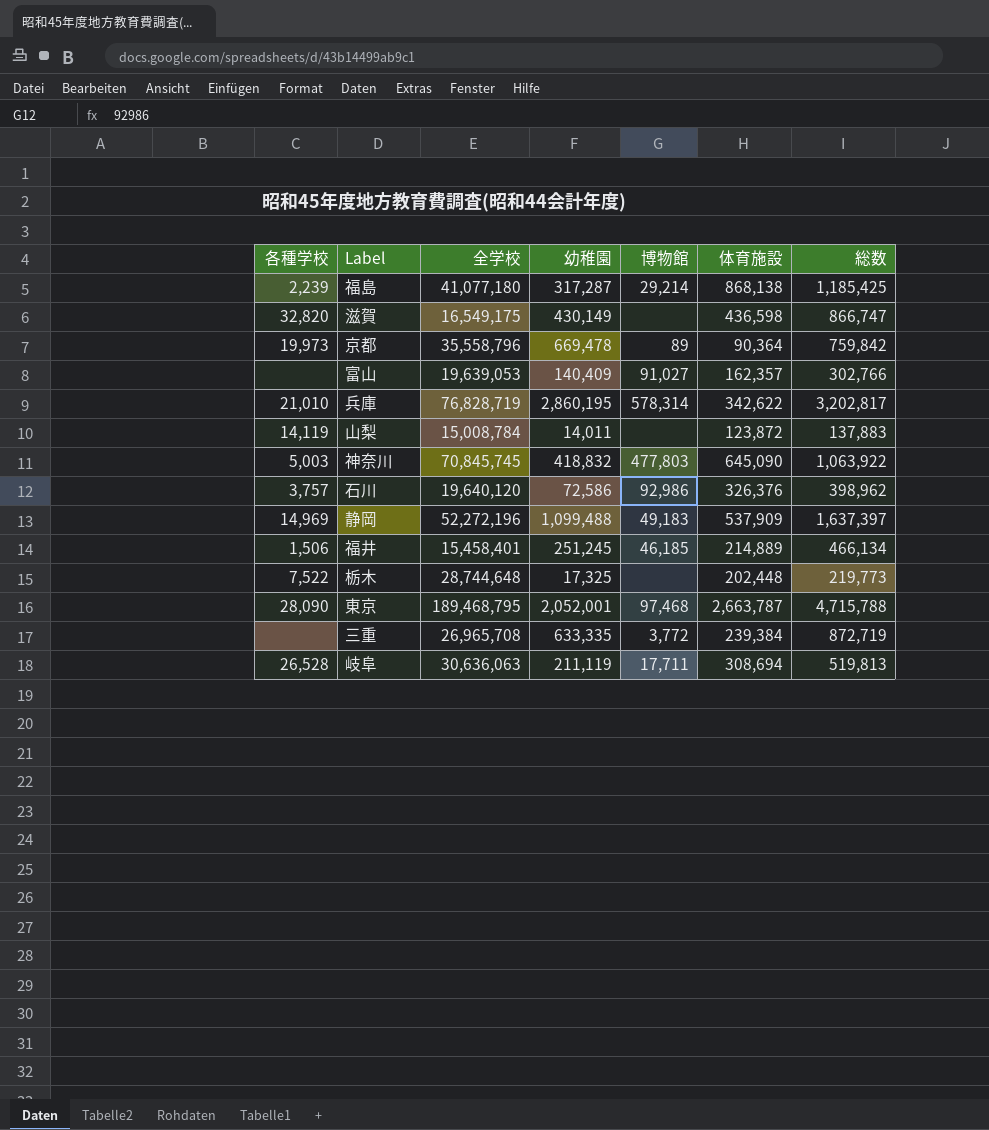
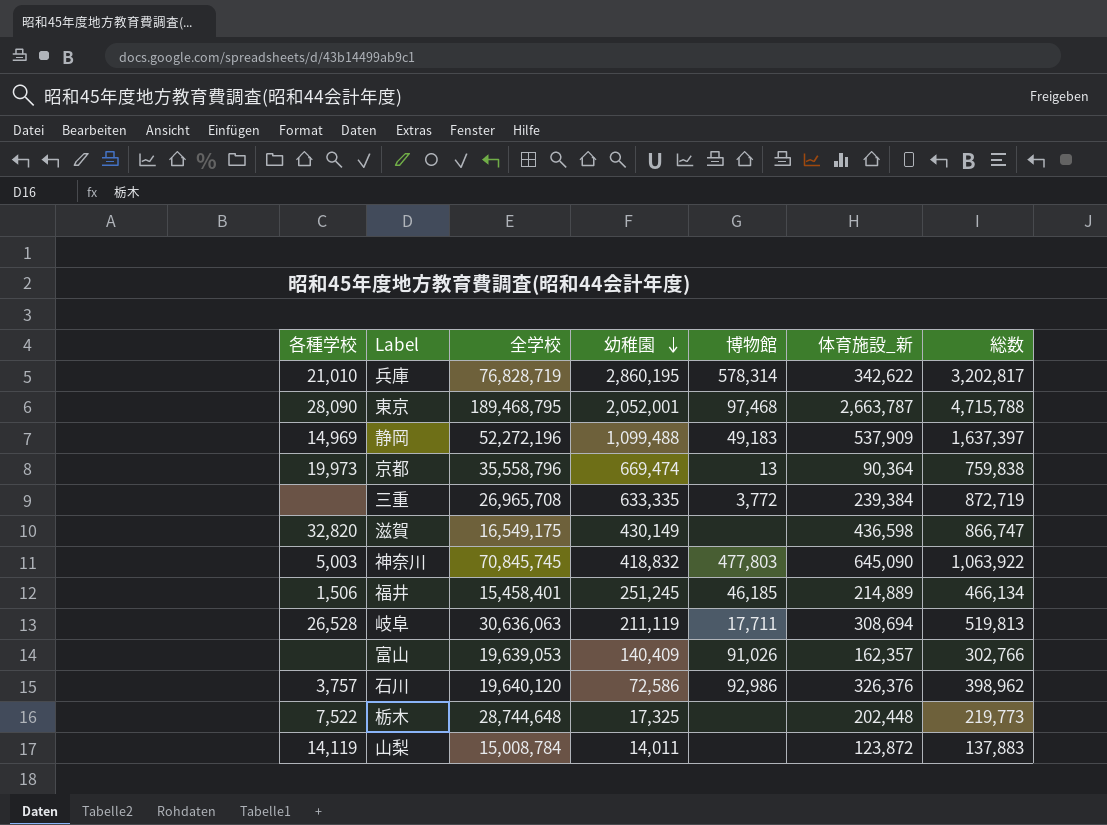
row order: none -> 幼稚園 descending
column name: 体育施設 -> 体育施設_新
row 福島: 2,239 | 41,077,180 | 317,287 | 29,214 | 868,138 | 1,185,425 -> none
京都 | 幼稚園: 669,478 -> 669,474
京都 | 博物館: 89 -> 13
京都 | 総数: 759,842 -> 759,838
富山 | 博物館: 91,027 -> 91,026

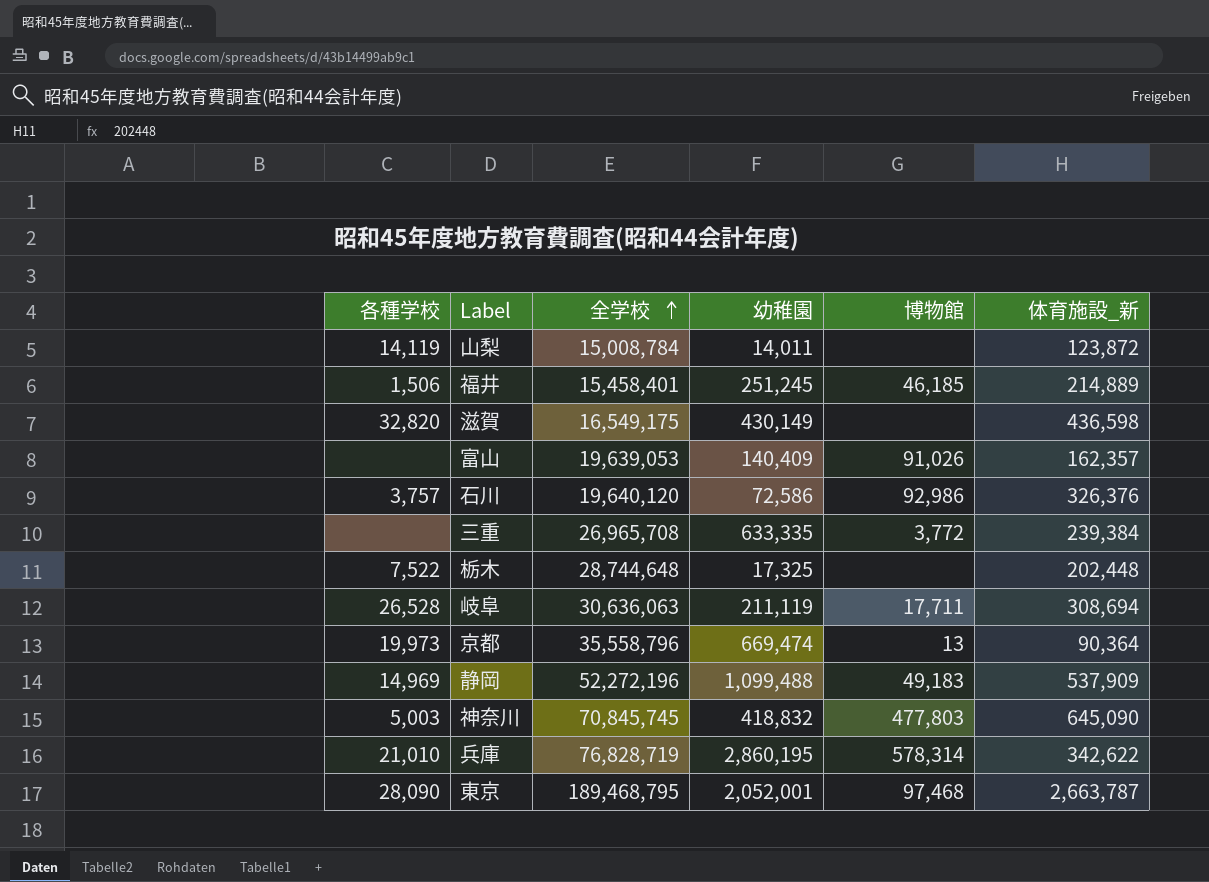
row order: 幼稚園 descending -> 全学校 ascending
column 総数 | formula: [幼稚園] + [体育施設_新] -> none

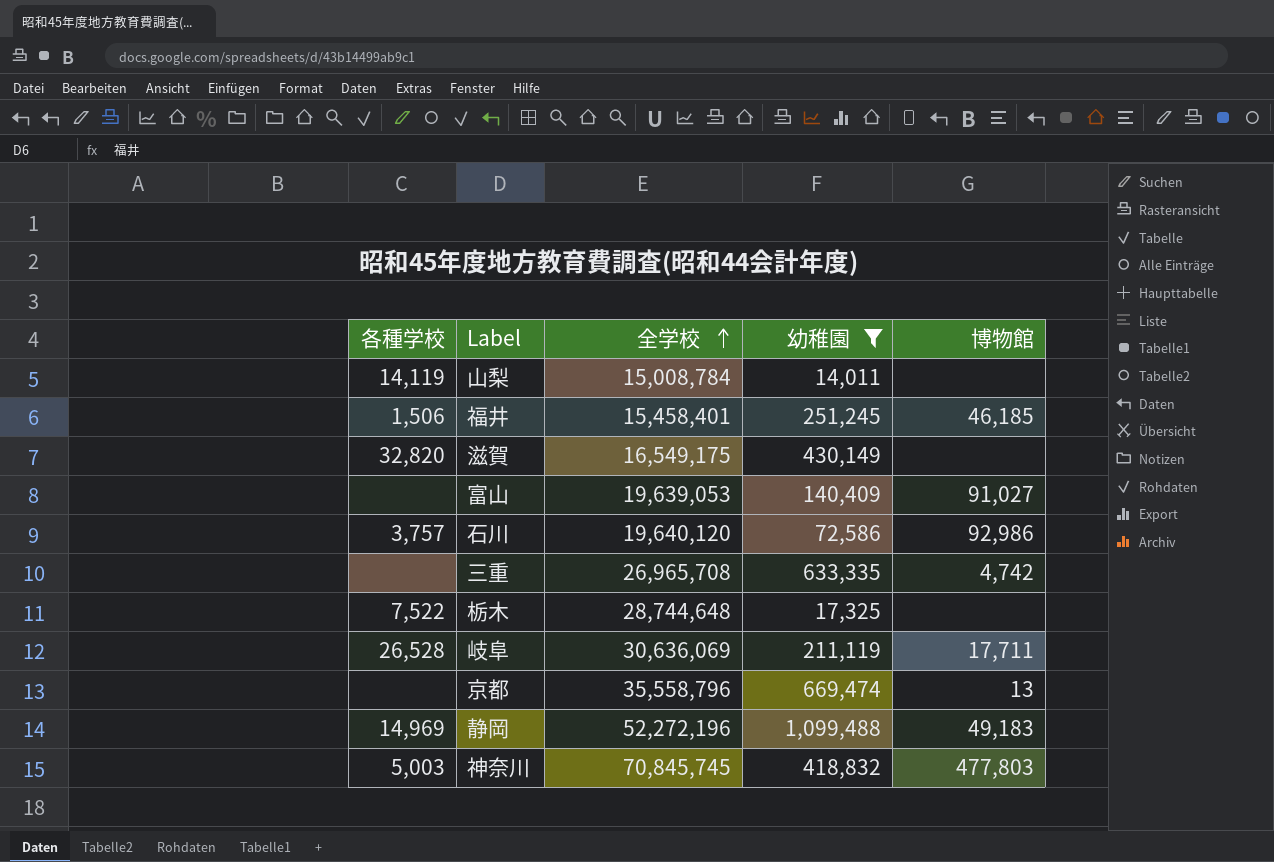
filter: none -> 幼稚園 <= 1,099,488
column 体育施設_新 | position: 6 -> none
富山 | 博物館: 91,026 -> 91,027
三重 | 博物館: 3,772 -> 4,742
岐阜 | 全学校: 30,636,063 -> 30,636,069
京都 | 各種学校: 19,973 -> none

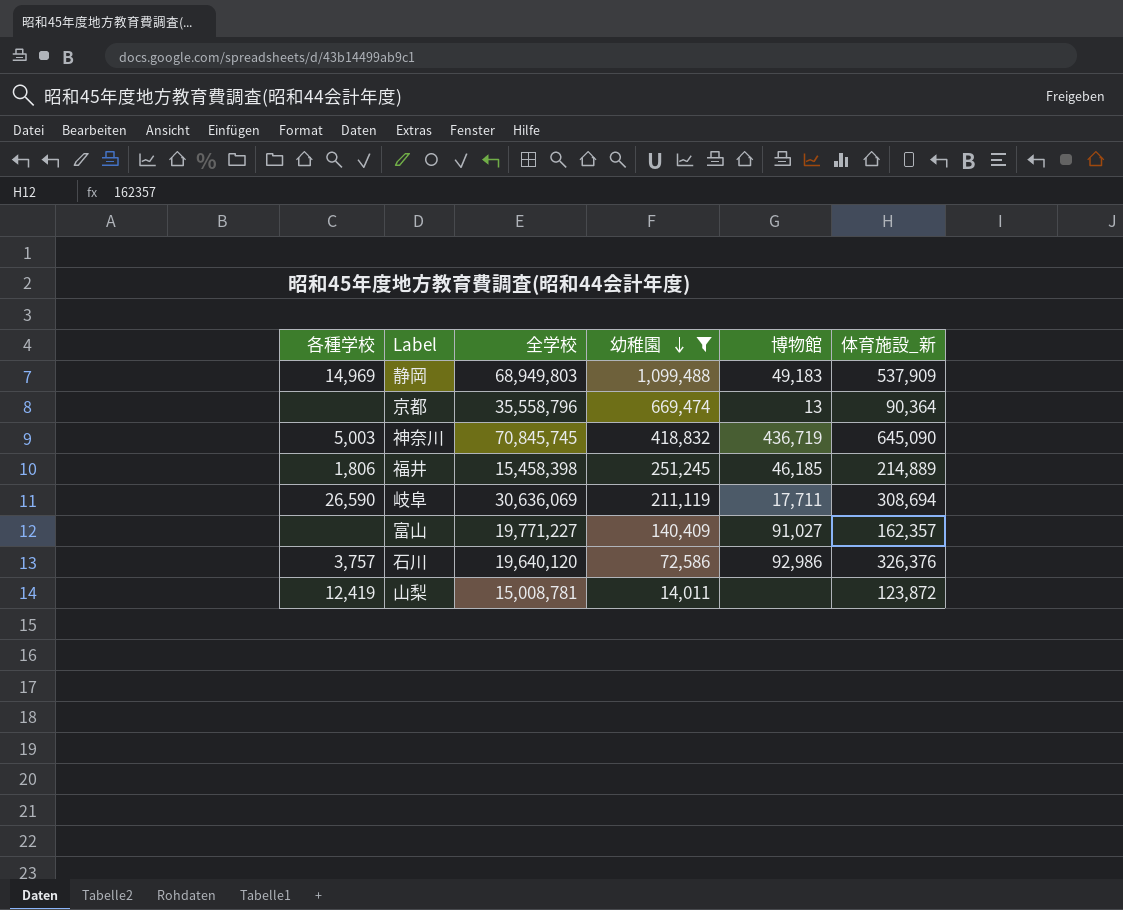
row order: 全学校 ascending -> 幼稚園 descending
column 体育施設_新 | position: none -> 6
row 滋賀: 32,820 | 16,549,175 | 430,149 | none -> none
row 三重: none | 26,965,708 | 633,335 | 4,742 -> none
row 栃木: 7,522 | 28,744,648 | 17,325 | none -> none
静岡 | 全学校: 52,272,196 -> 68,949,803
神奈川 | 博物館: 477,803 -> 436,719
福井 | 各種学校: 1,506 -> 1,806
福井 | 全学校: 15,458,401 -> 15,458,398
岐阜 | 各種学校: 26,528 -> 26,590
富山 | 全学校: 19,639,053 -> 19,771,227
山梨 | 各種学校: 14,119 -> 12,419
山梨 | 全学校: 15,008,784 -> 15,008,781

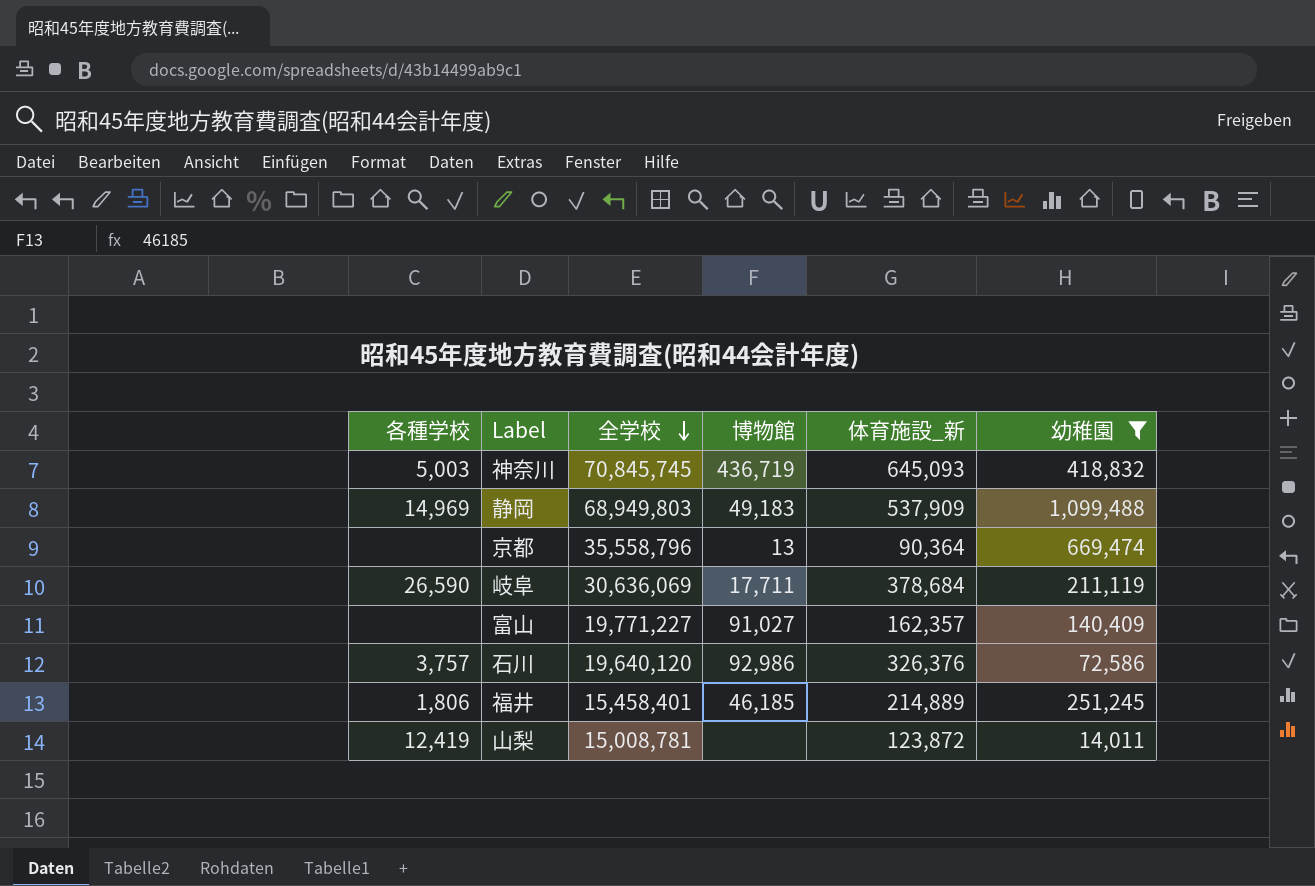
row order: 幼稚園 descending -> 全学校 descending
column 幼稚園 | position: 4 -> 6
神奈川 | 体育施設_新: 645,090 -> 645,093
岐阜 | 体育施設_新: 308,694 -> 378,684
福井 | 全学校: 15,458,398 -> 15,458,401

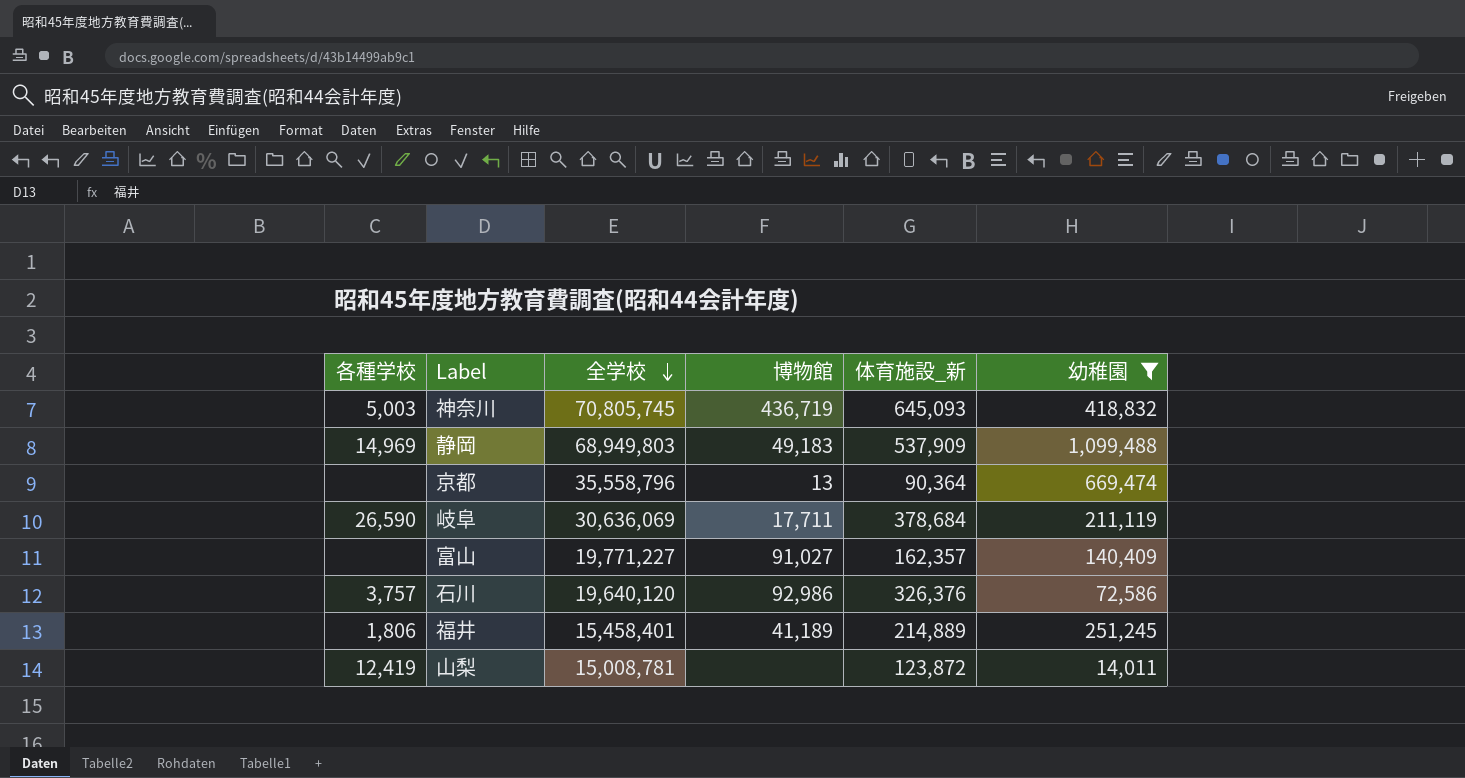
神奈川 | 全学校: 70,845,745 -> 70,805,745
福井 | 博物館: 46,185 -> 41,189

